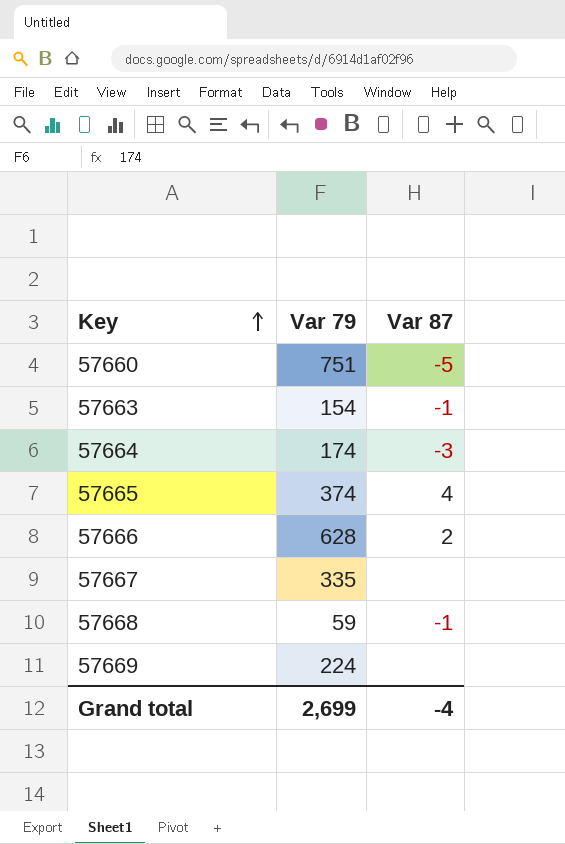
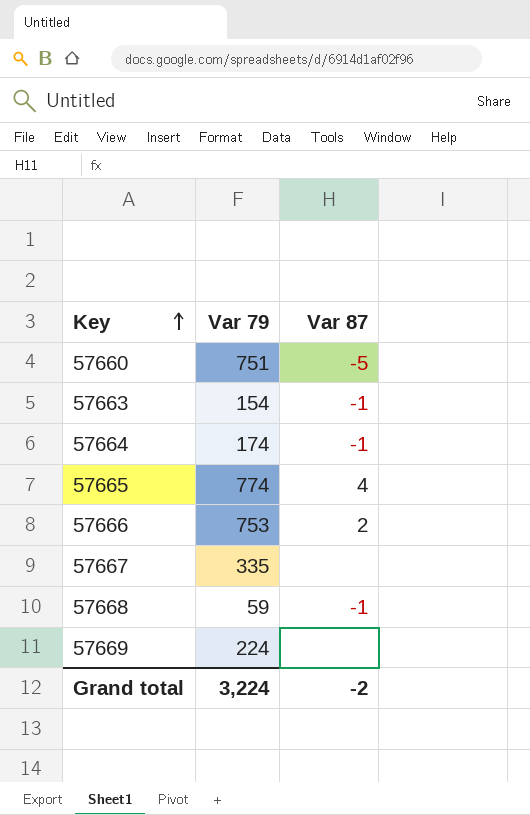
57664 | Var 87: -3 -> -1
57665 | Var 79: 374 -> 774
57666 | Var 79: 628 -> 753
Grand total | Var 79: 2,699 -> 3,224
Grand total | Var 87: -4 -> -2

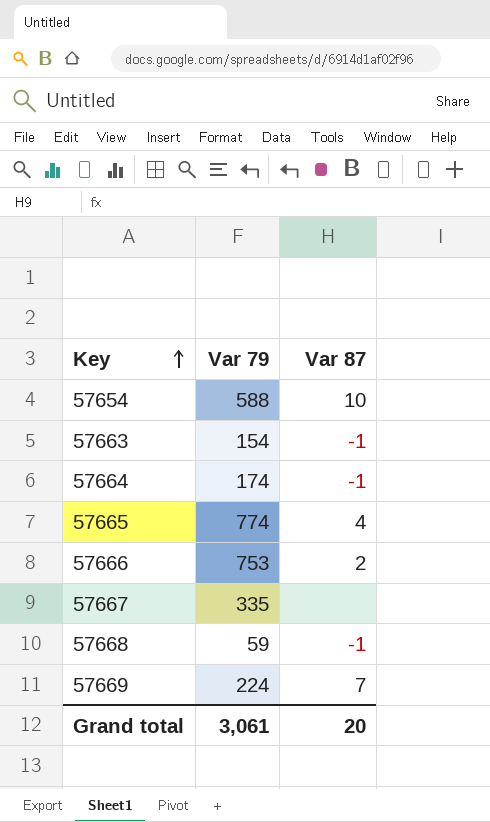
row 57660: 751 | -5 -> none
row 57654: none -> 588 | 10
57669 | Var 87: none -> 7
Grand total | Var 79: 3,224 -> 3,061
Grand total | Var 87: -2 -> 20

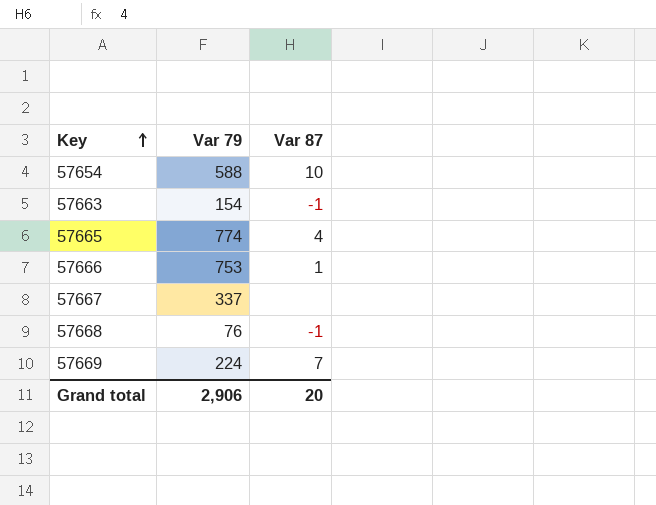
row 57664: 174 | -1 -> none
57666 | Var 87: 2 -> 1
57667 | Var 79: 335 -> 337
57668 | Var 79: 59 -> 76
Grand total | Var 79: 3,061 -> 2,906

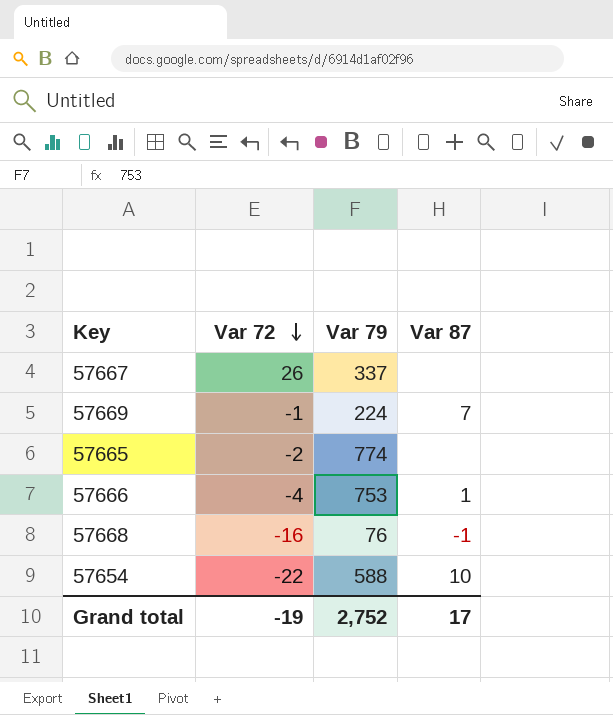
row order: Key ascending -> Var 72 descending
column Var 72 | position: none -> 2
row 57663: 154 | -1 -> none
57665 | Var 87: 4 -> none
Grand total | Var 79: 2,906 -> 2,752
Grand total | Var 87: 20 -> 17

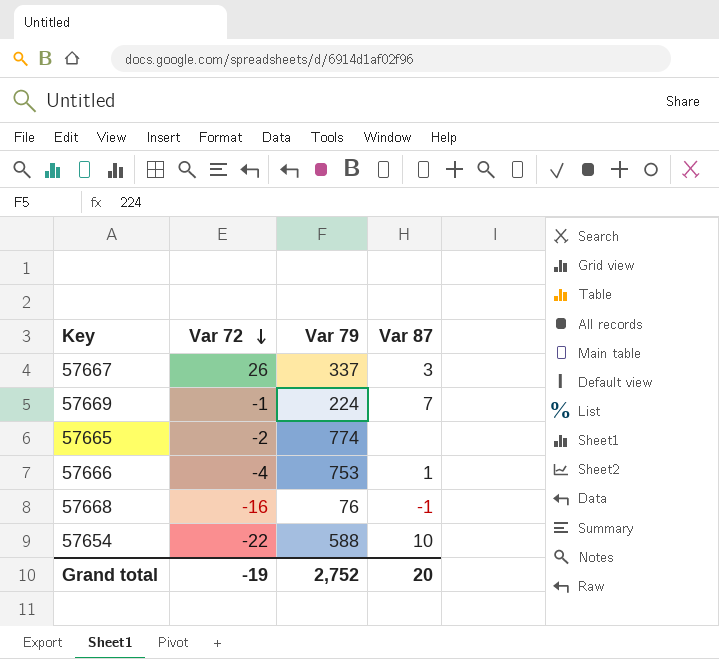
57667 | Var 87: none -> 3
Grand total | Var 87: 17 -> 20

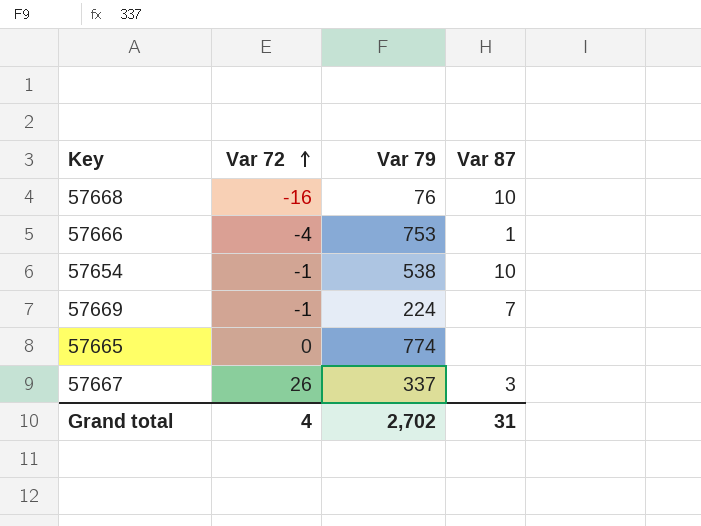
row order: Var 72 descending -> Var 72 ascending
57668 | Var 87: -1 -> 10
57654 | Var 72: -22 -> -1
57654 | Var 79: 588 -> 538
57665 | Var 72: -2 -> 0
Grand total | Var 72: -19 -> 4
Grand total | Var 79: 2,752 -> 2,702
Grand total | Var 87: 20 -> 31

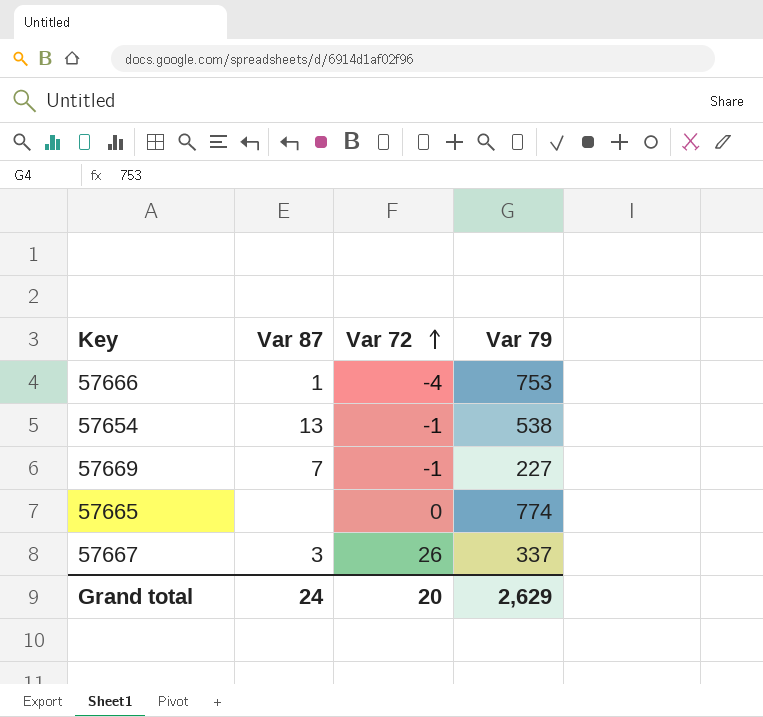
column Var 87 | position: 4 -> 2
row 57668: -16 | 76 | 10 -> none
57654 | Var 87: 10 -> 13
57669 | Var 79: 224 -> 227
Grand total | Var 87: 31 -> 24
Grand total | Var 72: 4 -> 20
Grand total | Var 79: 2,702 -> 2,629

